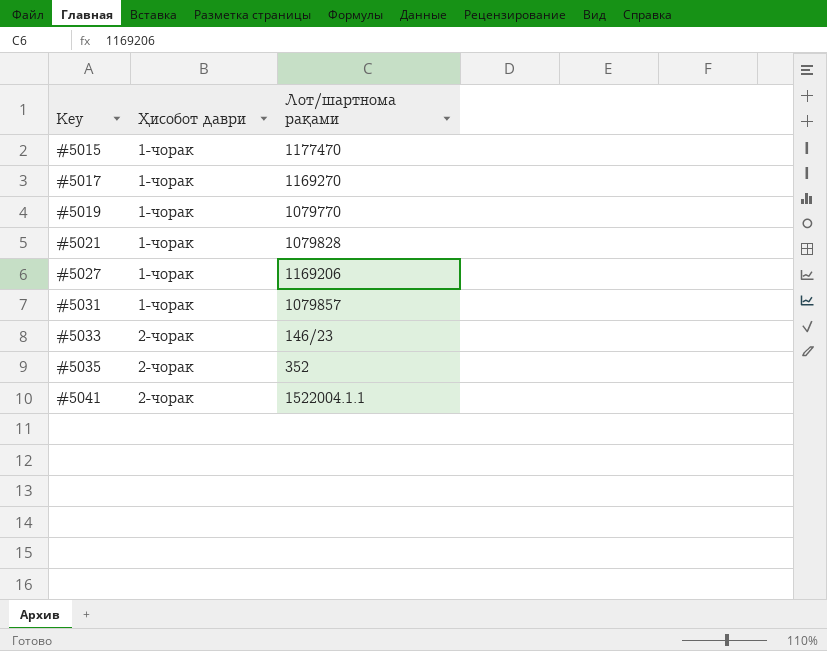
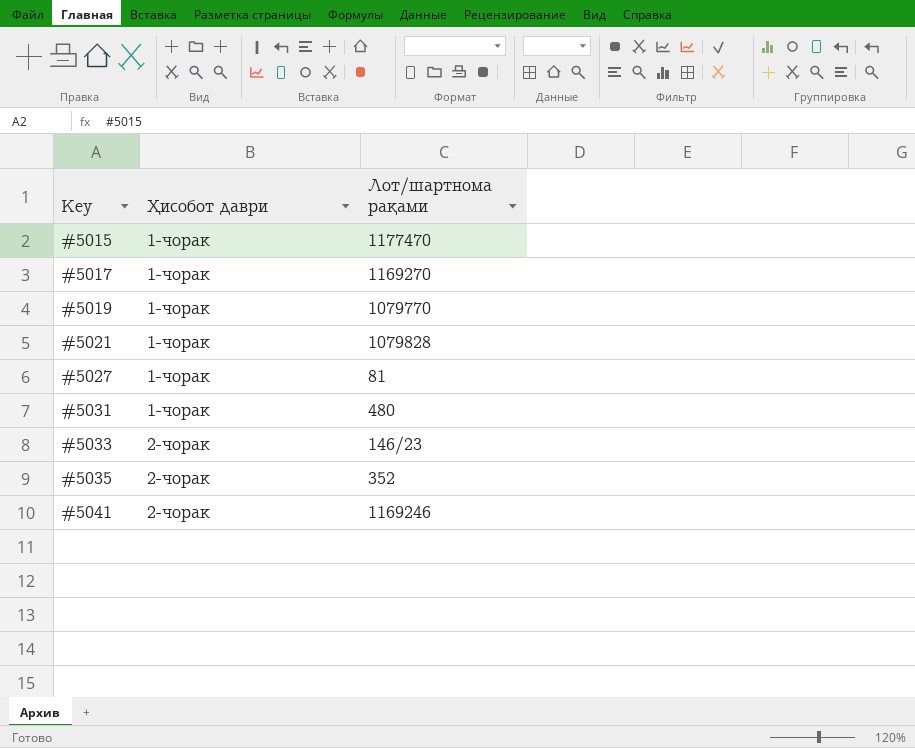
#5027 | Лот/шартнома рақами: 1169206 -> 81
#5031 | Лот/шартнома рақами: 1079857 -> 480
#5041 | Лот/шартнома рақами: 1522004.1.1 -> 1169246

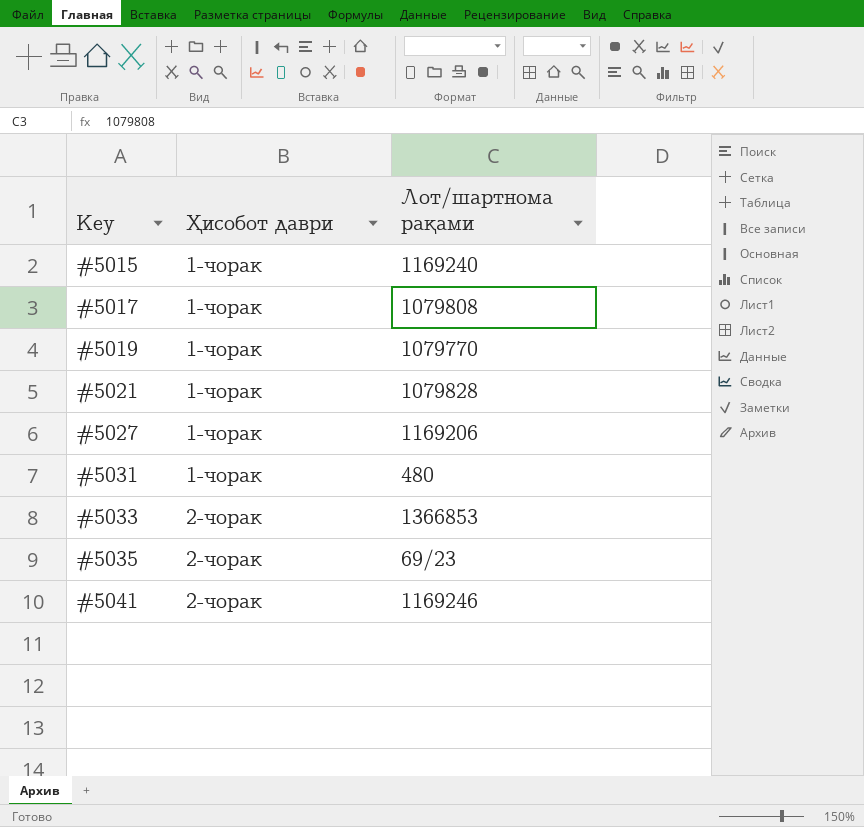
#5015 | Лот/шартнома рақами: 1177470 -> 1169240
#5017 | Лот/шартнома рақами: 1169270 -> 1079808
#5027 | Лот/шартнома рақами: 81 -> 1169206
#5033 | Лот/шартнома рақами: 146/23 -> 1366853
#5035 | Лот/шартнома рақами: 352 -> 69/23

